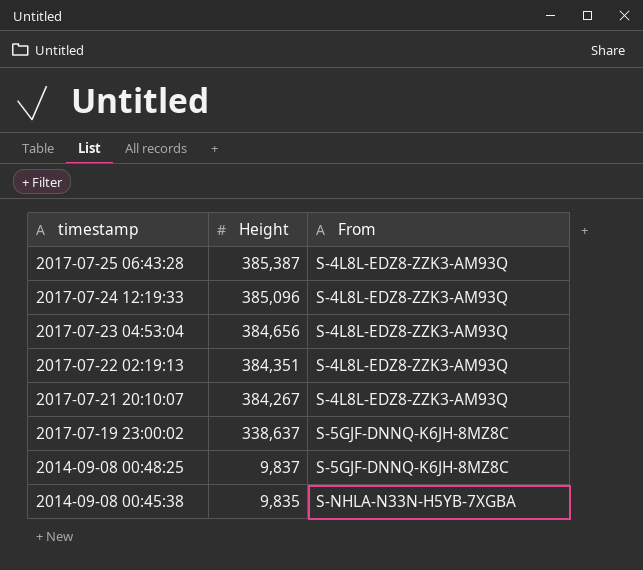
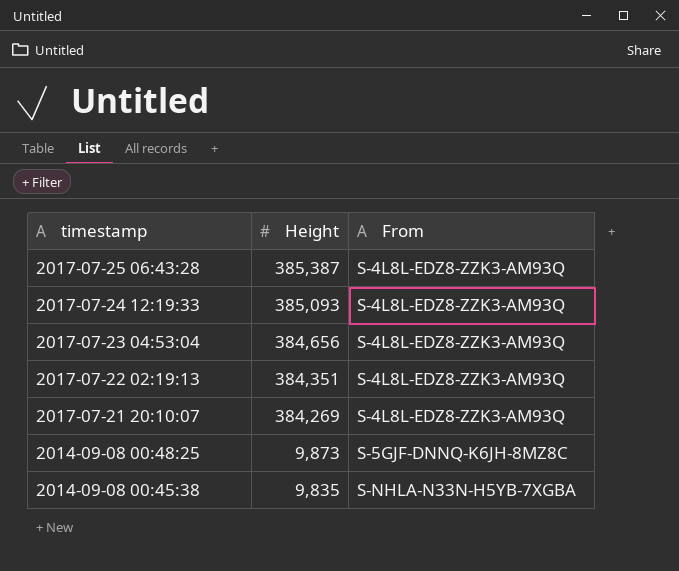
row 2017-07-19 23:00:02: 338,637 | S-5GJF-DNNQ-K6JH-8MZ8C -> none
2017-07-24 12:19:33 | Height: 385,096 -> 385,093
2017-07-21 20:10:07 | Height: 384,267 -> 384,269
2014-09-08 00:48:25 | Height: 9,837 -> 9,873

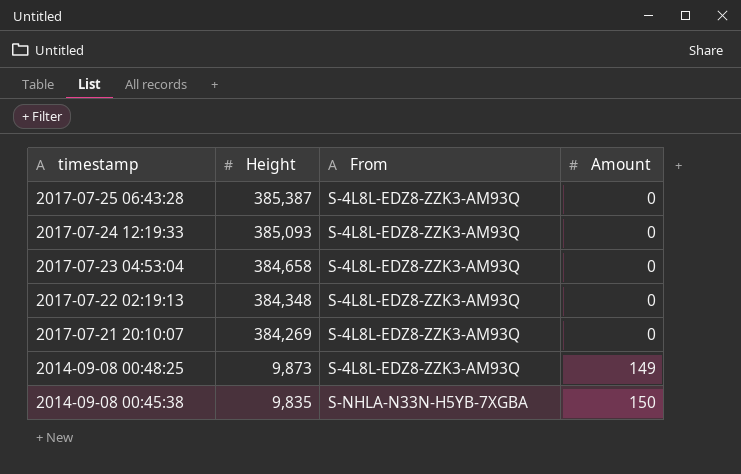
column Amount | position: none -> 4
2017-07-23 04:53:04 | Height: 384,656 -> 384,658
2017-07-22 02:19:13 | Height: 384,351 -> 384,348
2014-09-08 00:48:25 | From: S-5GJF-DNNQ-K6JH-8MZ8C -> S-4L8L-EDZ8-ZZK3-AM93Q

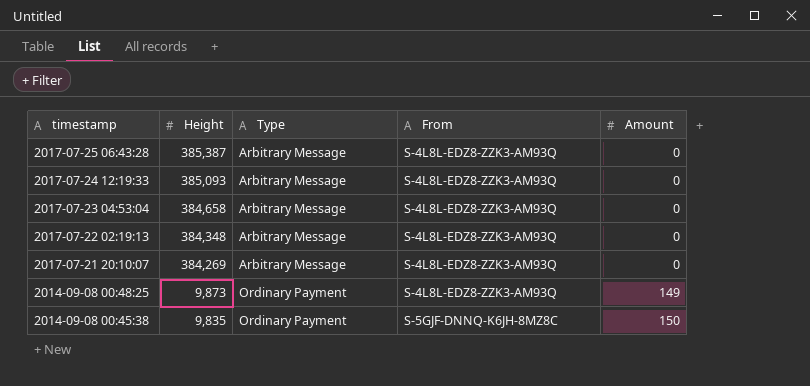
column Type | position: none -> 3
2014-09-08 00:45:38 | From: S-NHLA-N33N-H5YB-7XGBA -> S-5GJF-DNNQ-K6JH-8MZ8C

